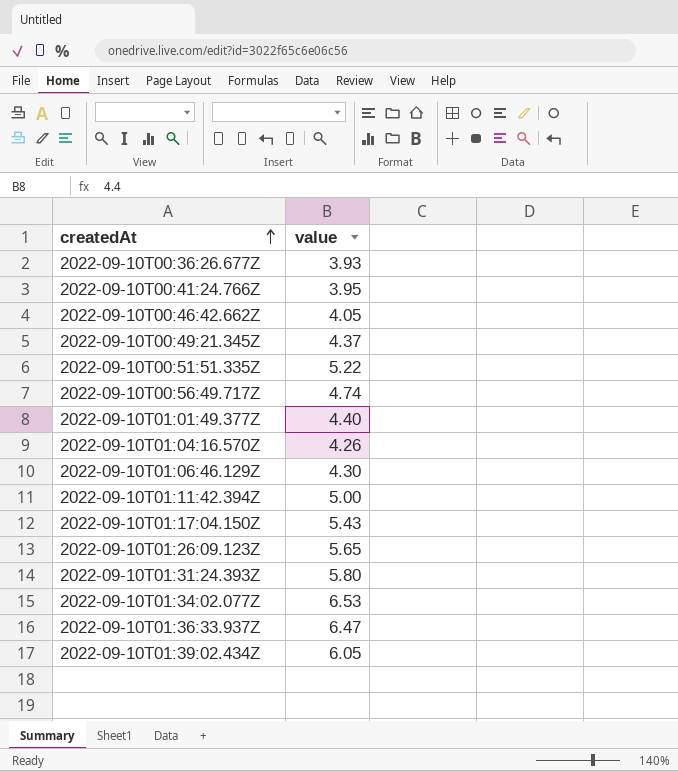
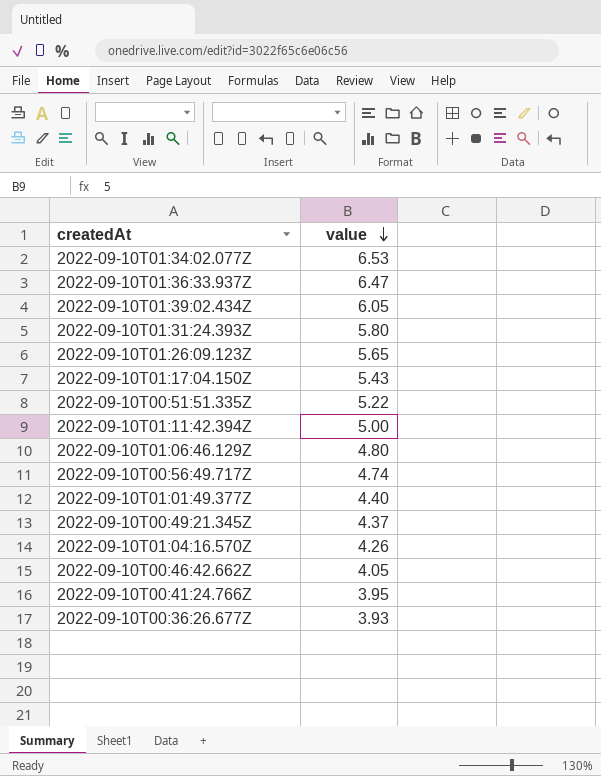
row order: createdAt ascending -> value descending
2022-09-10T01:06:46.129Z | value: 4.30 -> 4.80

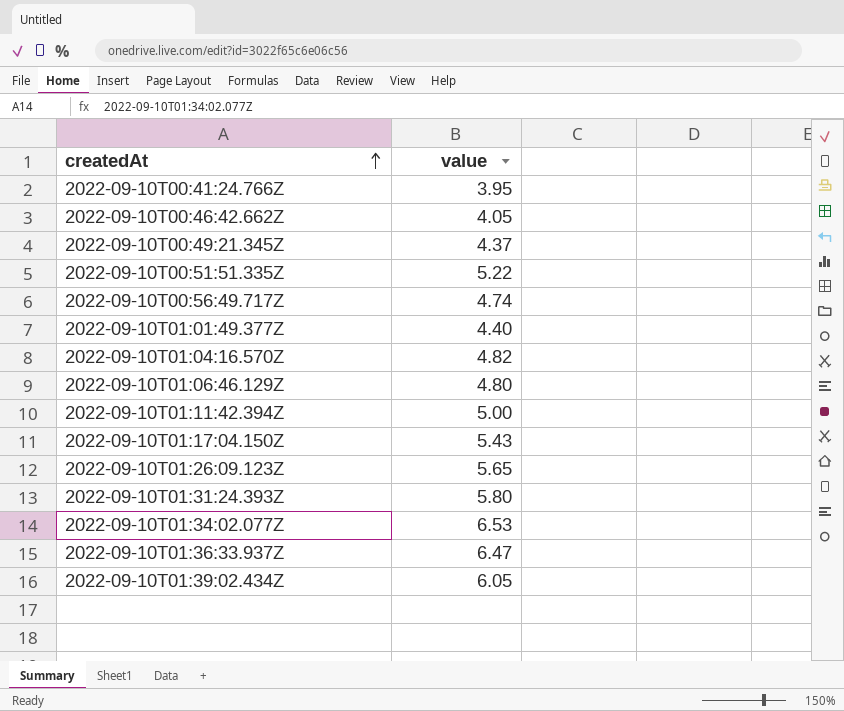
row order: value descending -> createdAt ascending
row 2022-09-10T00:36:26.677Z: 3.93 -> none
2022-09-10T01:04:16.570Z | value: 4.26 -> 4.82

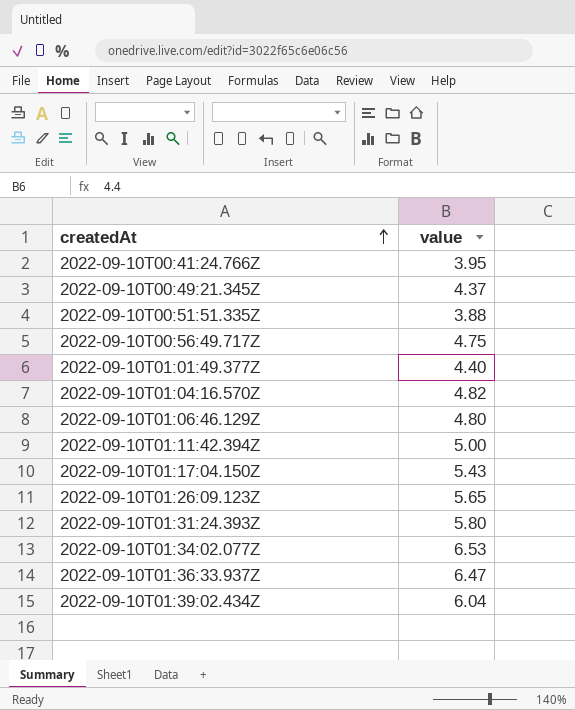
row 2022-09-10T00:46:42.662Z: 4.05 -> none
2022-09-10T00:51:51.335Z | value: 5.22 -> 3.88
2022-09-10T00:56:49.717Z | value: 4.74 -> 4.75
2022-09-10T01:39:02.434Z | value: 6.05 -> 6.04

